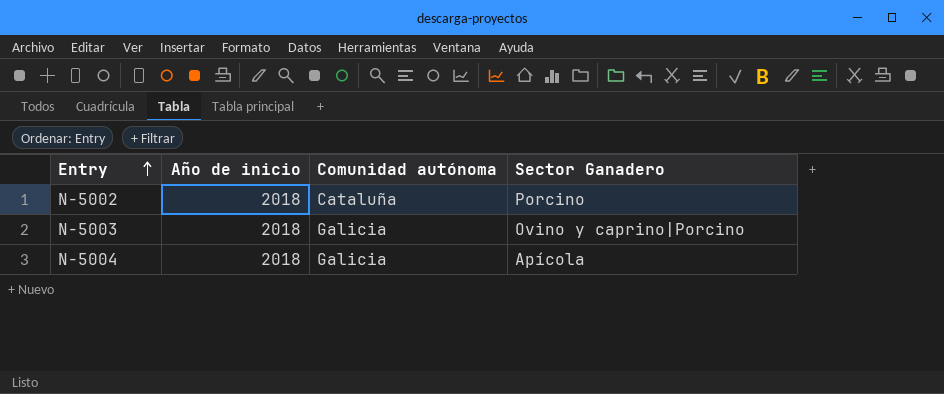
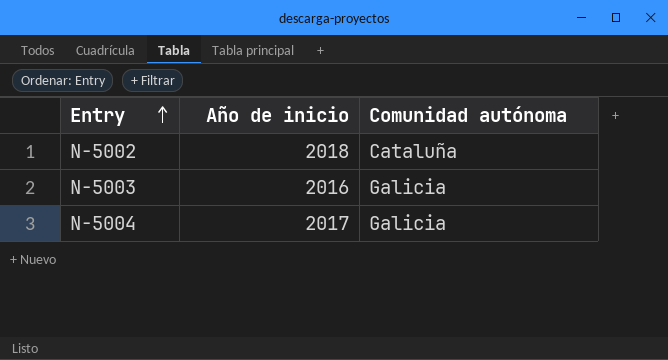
column Sector Ganadero | position: 4 -> none
N-5003 | Año de inicio: 2018 -> 2016
N-5004 | Año de inicio: 2018 -> 2017

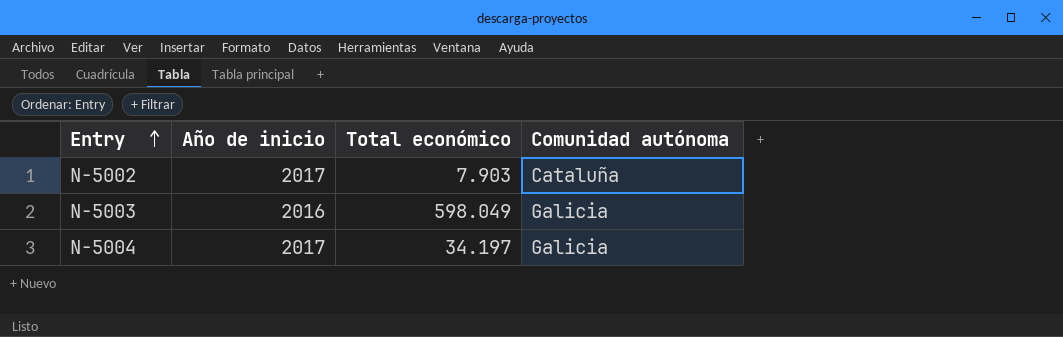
column Total económico | position: none -> 3
N-5002 | Año de inicio: 2018 -> 2017

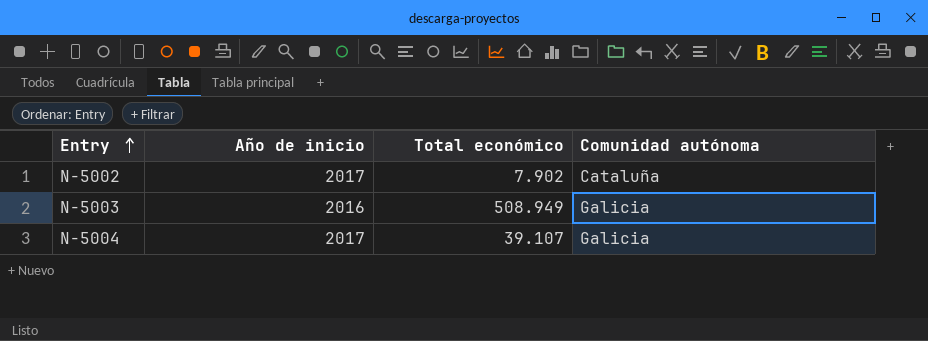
N-5002 | Total económico: 7.903 -> 7.902
N-5003 | Total económico: 598.049 -> 508.949
N-5004 | Total económico: 34.197 -> 39.107

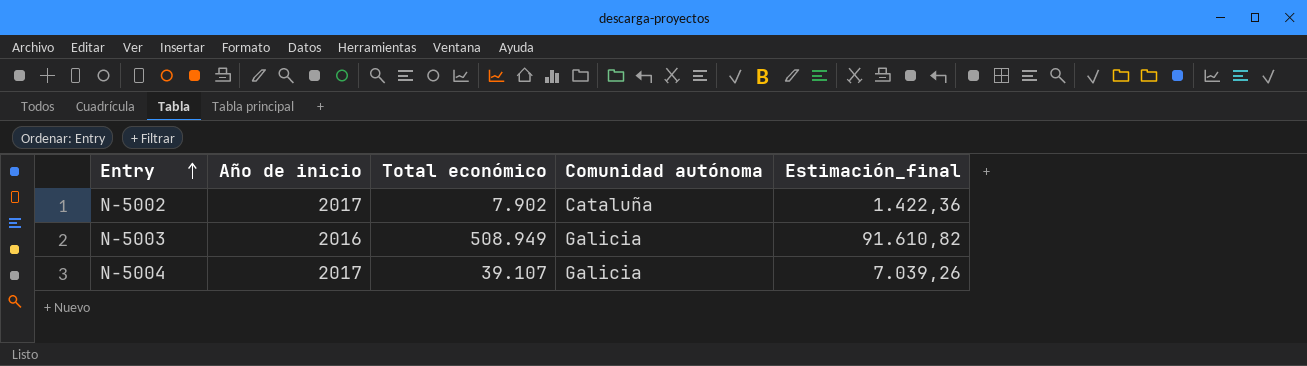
column Estimación_final | formula: none -> [Total económico] * 0,18

